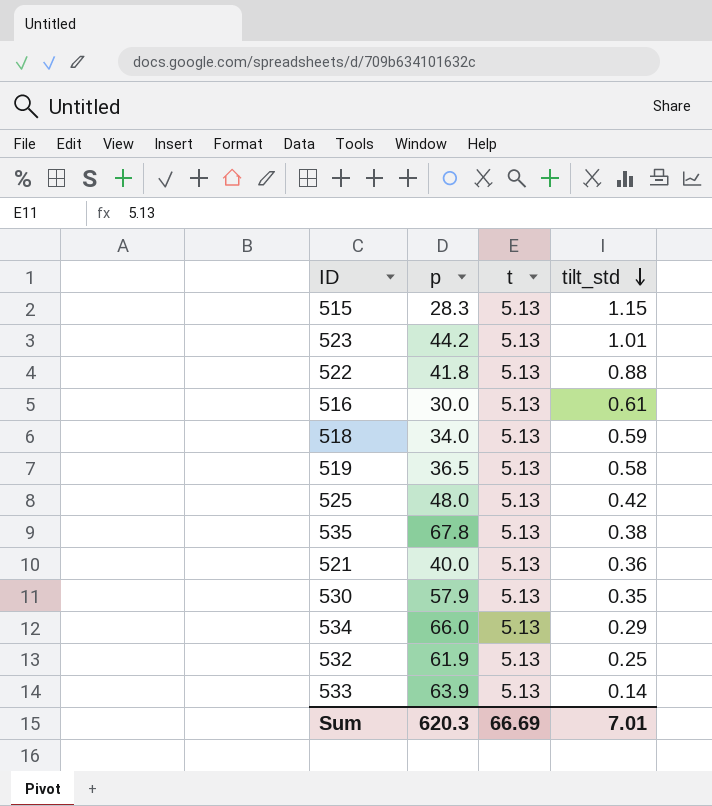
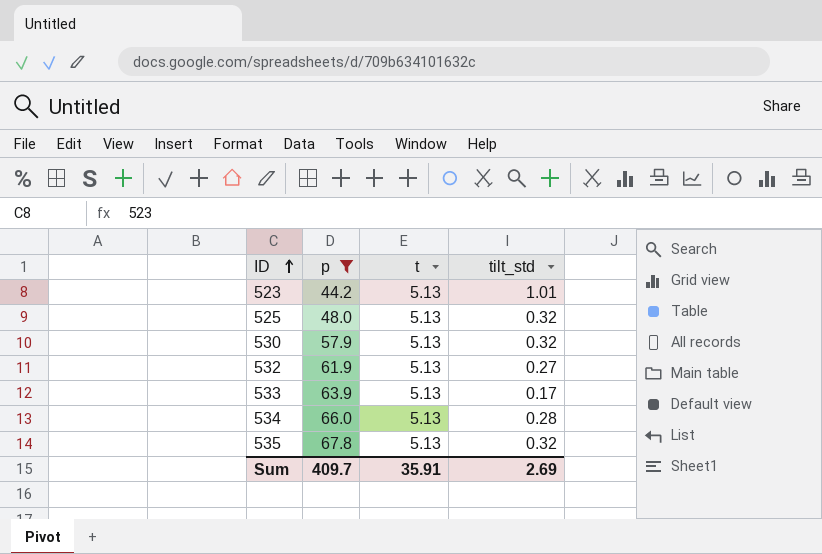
filter: none -> p >= 44.2
row order: tilt_std descending -> ID ascending
525 | tilt_std: 0.42 -> 0.32
530 | tilt_std: 0.35 -> 0.32
532 | tilt_std: 0.25 -> 0.27
533 | tilt_std: 0.14 -> 0.17
534 | tilt_std: 0.29 -> 0.28
535 | tilt_std: 0.38 -> 0.32
Sum | p: 620.3 -> 409.7
Sum | t: 66.69 -> 35.91
Sum | tilt_std: 7.01 -> 2.69

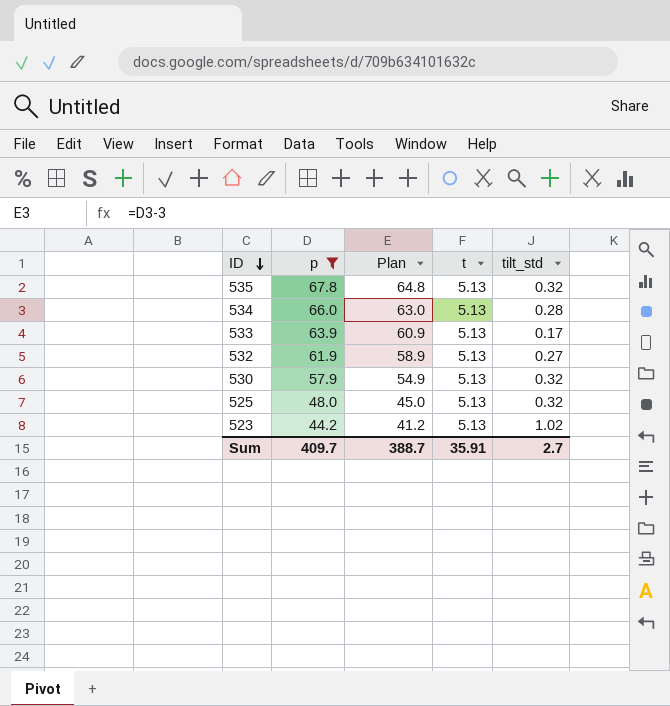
row order: ID ascending -> ID descending
column Plan | formula: none -> [p] - 3
523 | tilt_std: 1.01 -> 1.02
Sum | tilt_std: 2.69 -> 2.7

